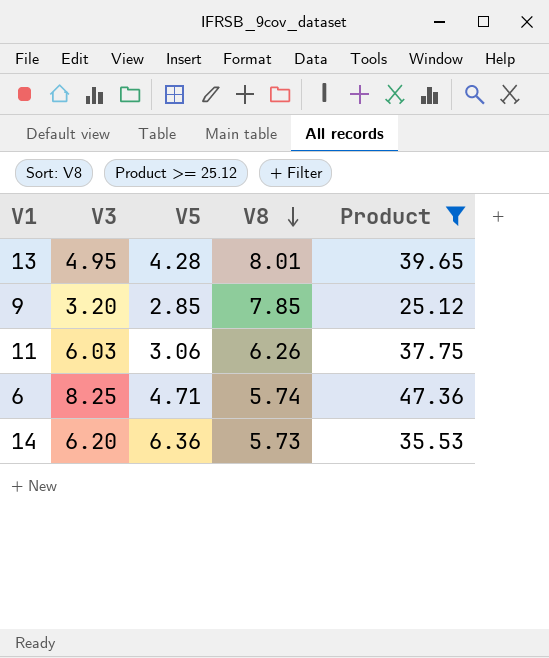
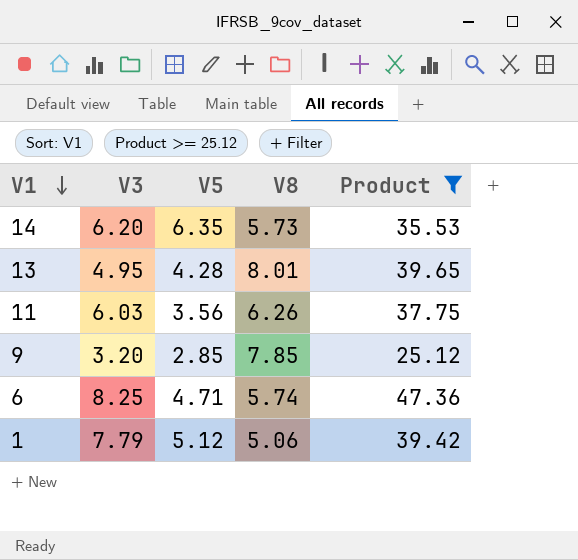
row order: V8 descending -> V1 descending
14 | V5: 6.36 -> 6.35
11 | V5: 3.06 -> 3.56
row 1: none -> 7.79 | 5.12 | 5.06 | 39.42

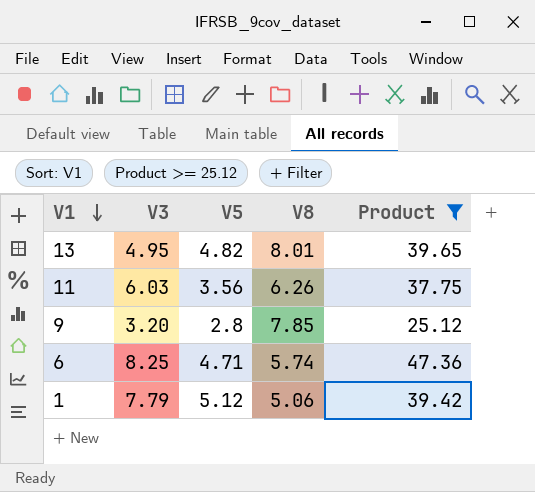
row 14: 6.20 | 6.35 | 5.73 | 35.53 -> none
13 | V5: 4.28 -> 4.82
9 | V5: 2.85 -> 2.8

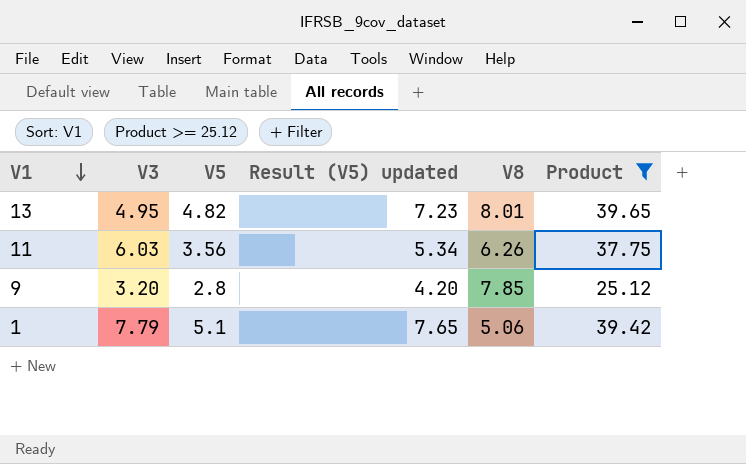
column Result (V5) updated | formula: none -> [V5] * 1.5
row 6: 8.25 | 4.71 | 5.74 | 47.36 -> none
1 | V5: 5.12 -> 5.1

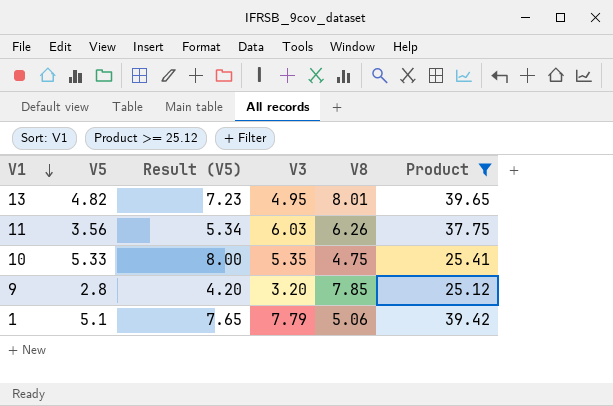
column name: Result (V5) updated -> Result (V5)
column V3 | position: 2 -> 4
row 10: none -> 5.33 | 8.00 | 5.35 | 4.75 | 25.41

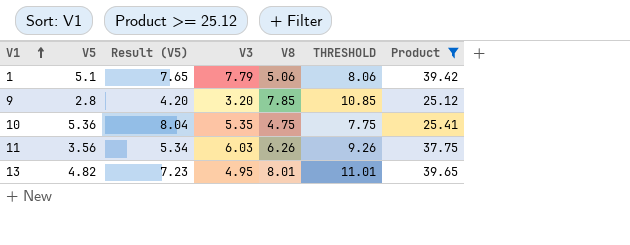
row order: V1 descending -> V1 ascending
column THRESHOLD | formula: none -> [V8] + 3
10 | V5: 5.33 -> 5.36
10 | Result (V5): 8.00 -> 8.04

